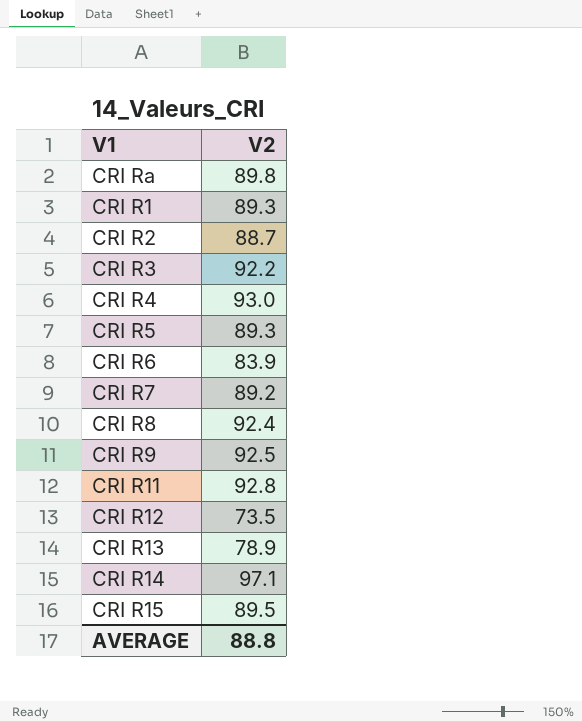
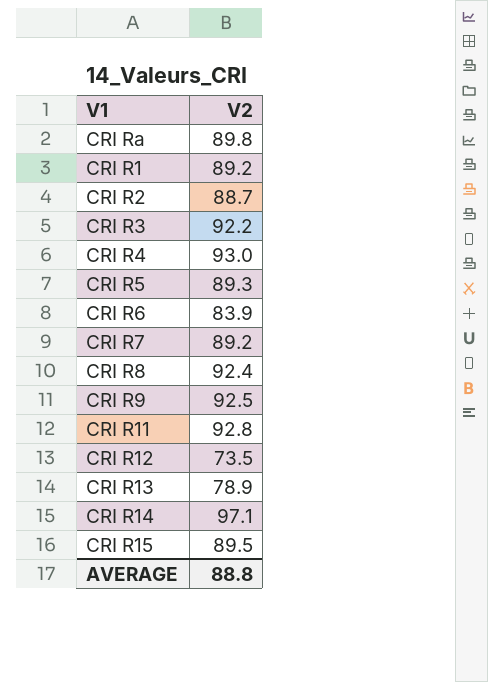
CRI R1 | V2: 89.3 -> 89.2

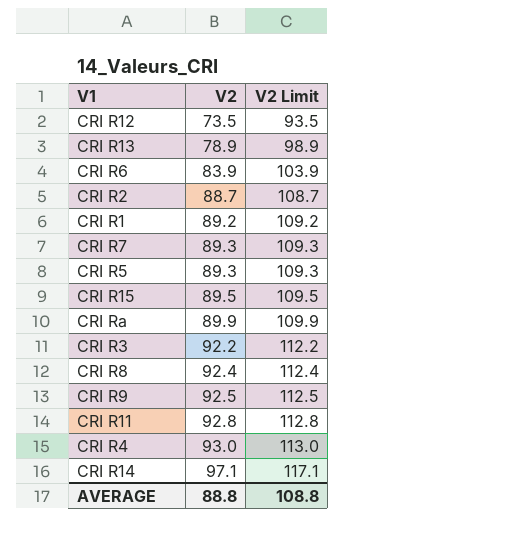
row order: none -> V2 ascending
column V2 Limit | formula: none -> [V2] + 20
CRI R7 | V2: 89.2 -> 89.3
CRI Ra | V2: 89.8 -> 89.9

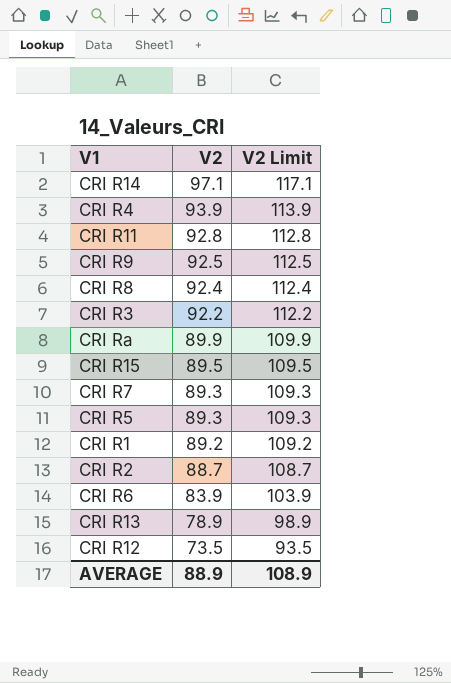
row order: V2 ascending -> V2 descending
CRI R4 | V2: 93.0 -> 93.9
CRI R4 | V2 Limit: 113.0 -> 113.9
AVERAGE | V2: 88.8 -> 88.9
AVERAGE | V2 Limit: 108.8 -> 108.9

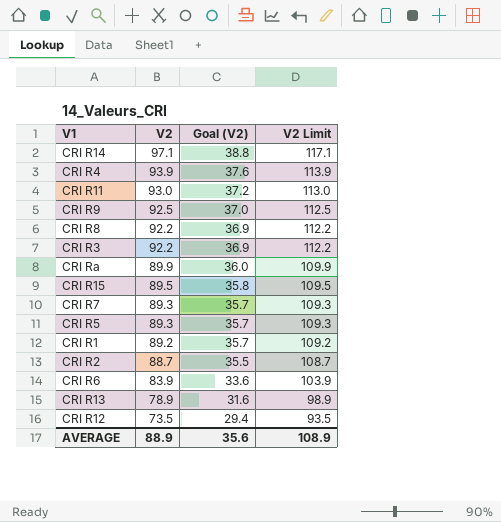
column Goal (V2) | formula: none -> [V2] * 0.4
CRI R11 | V2: 92.8 -> 93.0
CRI R11 | V2 Limit: 112.8 -> 113.0
CRI R8 | V2: 92.4 -> 92.2
CRI R8 | V2 Limit: 112.4 -> 112.2

